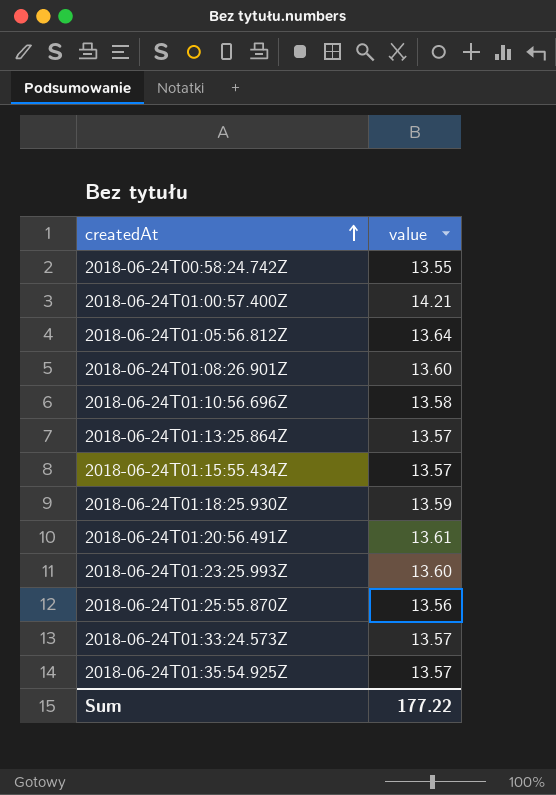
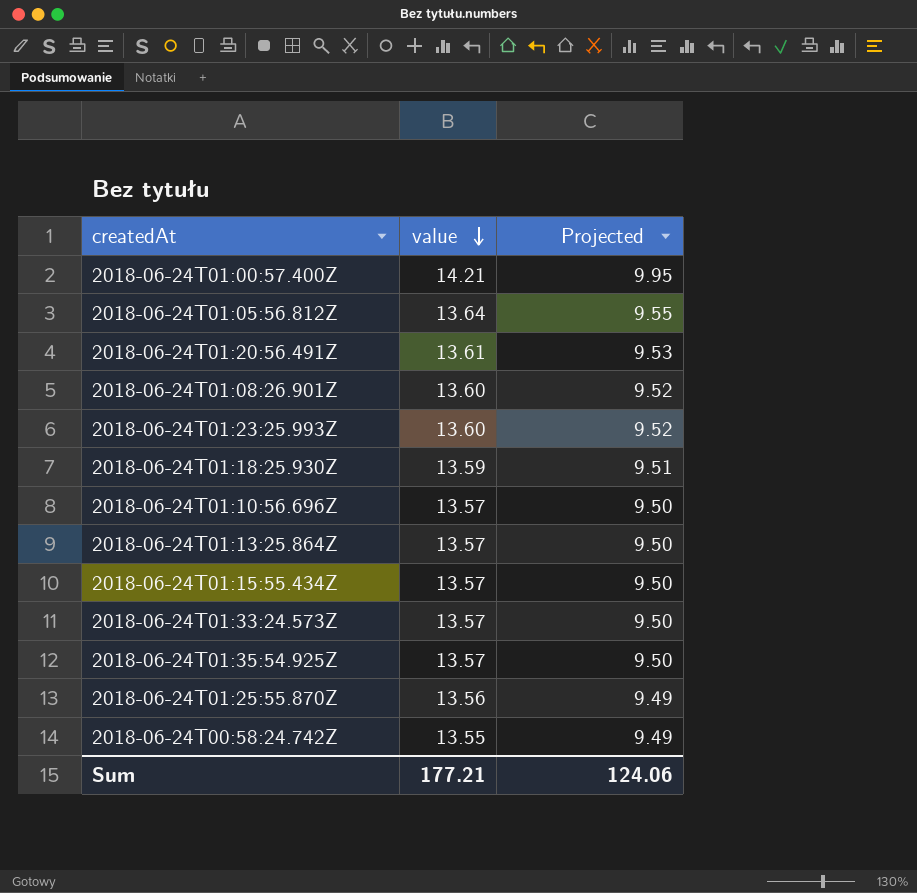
row order: createdAt ascending -> value descending
column Projected | formula: none -> [value] * 0.7
2018-06-24T01:10:56.696Z | value: 13.58 -> 13.57
Sum | value: 177.22 -> 177.21

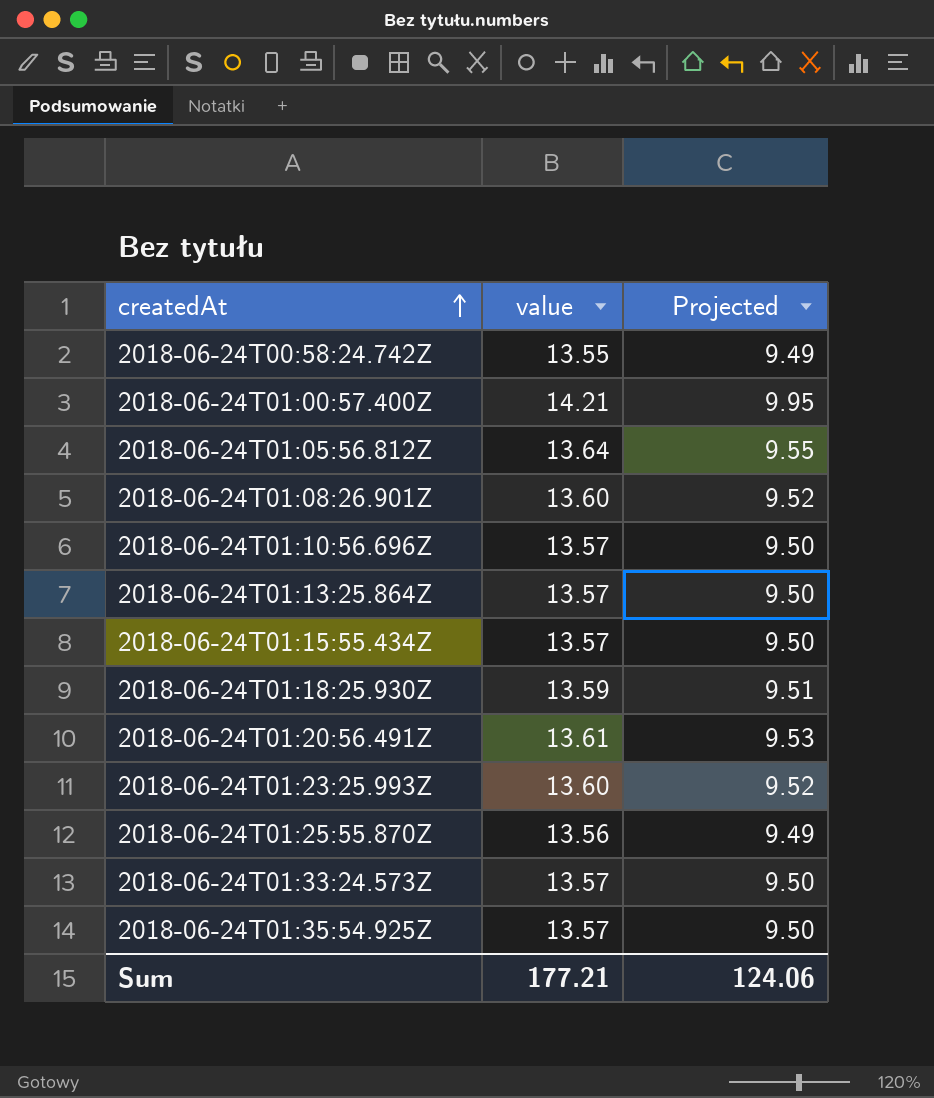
row order: value descending -> createdAt ascending

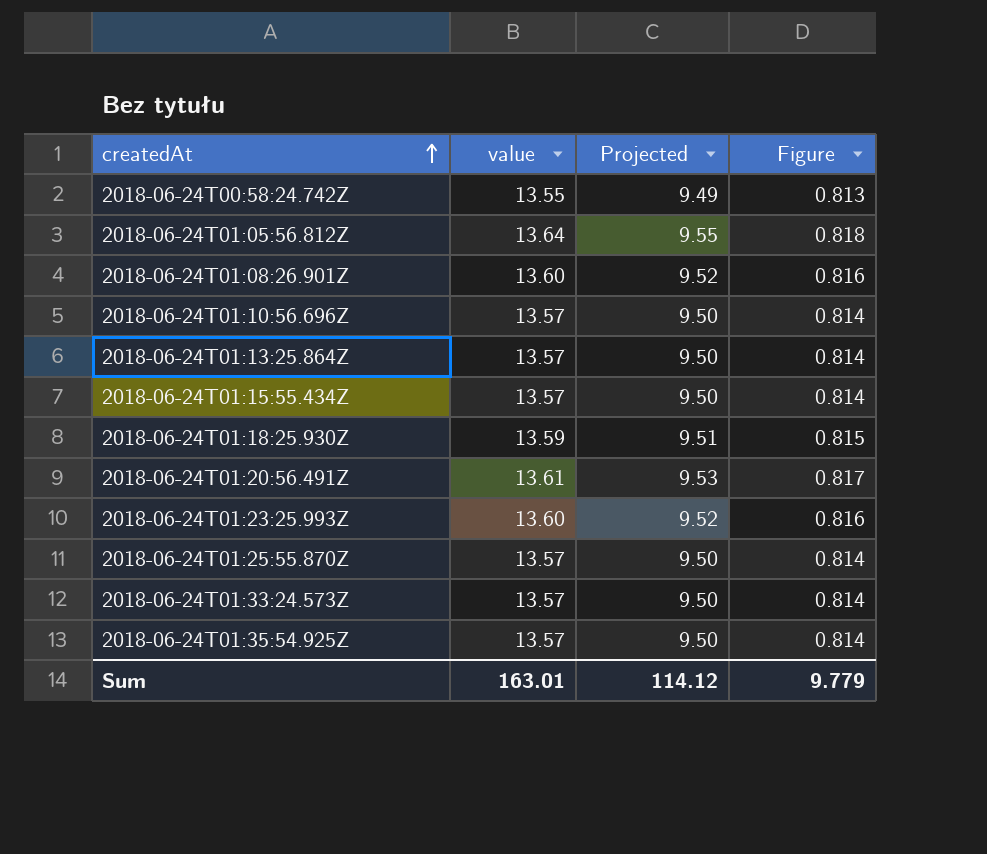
column Figure | formula: none -> [value] * 0.06
row 2018-06-24T01:00:57.400Z: 14.21 | 9.95 -> none
2018-06-24T01:25:55.870Z | value: 13.56 -> 13.57
2018-06-24T01:25:55.870Z | Projected: 9.49 -> 9.50
Sum | value: 177.21 -> 163.01
Sum | Projected: 124.06 -> 114.12

